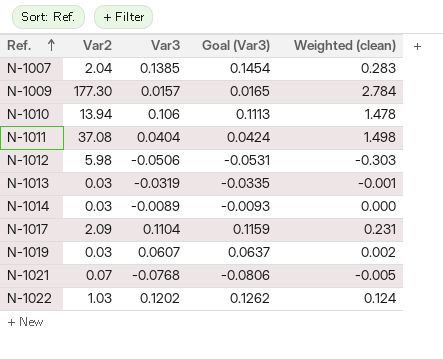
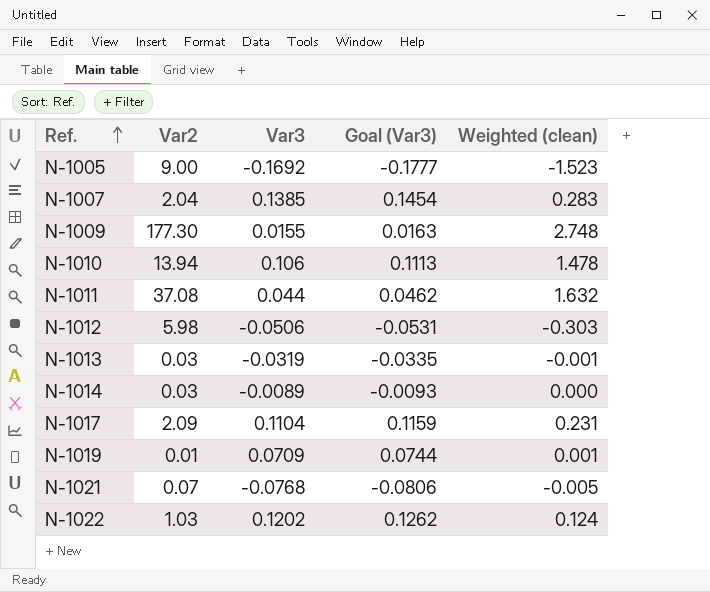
row N-1005: none -> 9.00 | -0.1692 | -0.1777 | -1.523
N-1009 | Var3: 0.0157 -> 0.0155
N-1009 | Goal (Var3): 0.0165 -> 0.0163
N-1009 | Weighted (clean): 2.784 -> 2.748
N-1011 | Var3: 0.0404 -> 0.044
N-1011 | Goal (Var3): 0.0424 -> 0.0462
N-1011 | Weighted (clean): 1.498 -> 1.632
N-1019 | Var2: 0.03 -> 0.01
N-1019 | Var3: 0.0607 -> 0.0709
N-1019 | Goal (Var3): 0.0637 -> 0.0744
N-1019 | Weighted (clean): 0.002 -> 0.001

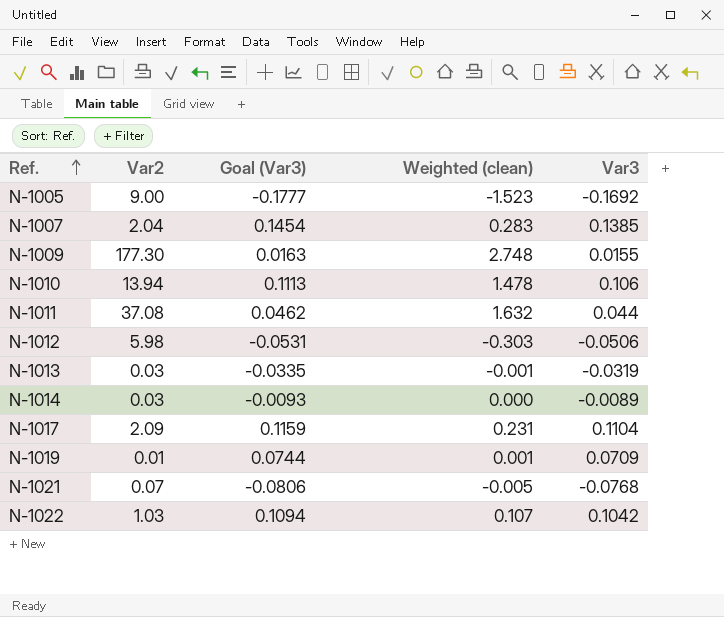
column Var3 | position: 3 -> 5
N-1022 | Goal (Var3): 0.1262 -> 0.1094
N-1022 | Weighted (clean): 0.124 -> 0.107
N-1022 | Var3: 0.1202 -> 0.1042

